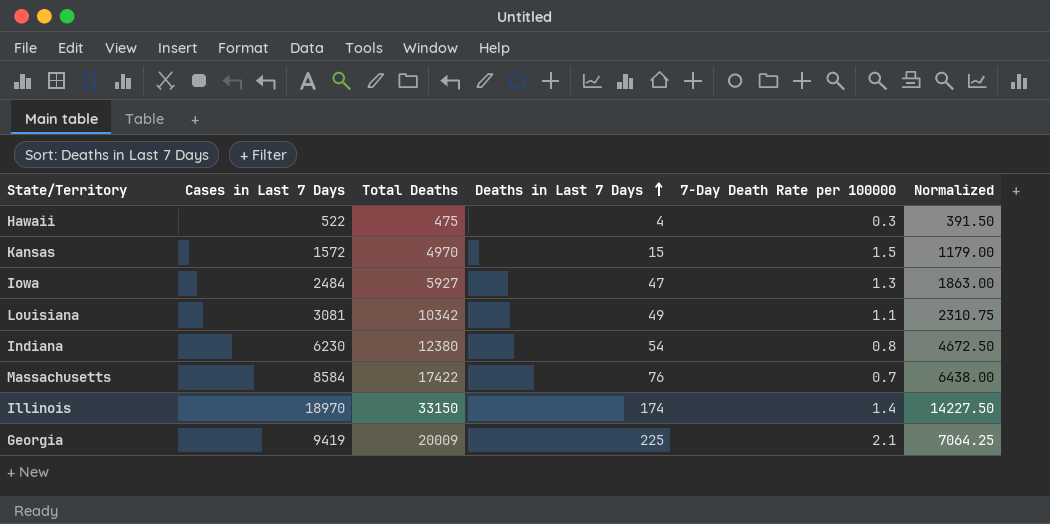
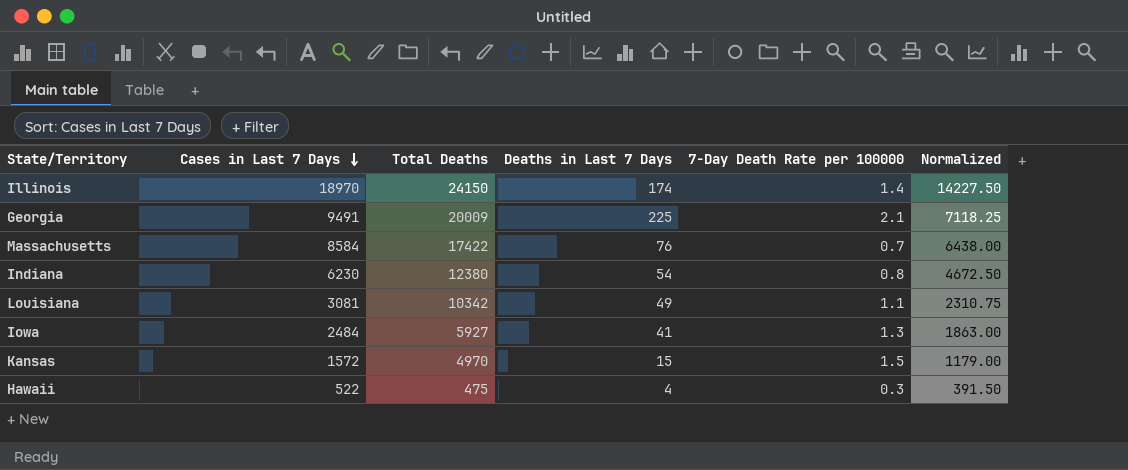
row order: Deaths in Last 7 Days ascending -> Cases in Last 7 Days descending
Illinois | Total Deaths: 33150 -> 24150
Georgia | Cases in Last 7 Days: 9419 -> 9491
Georgia | Normalized: 7064.25 -> 7118.25
Iowa | Deaths in Last 7 Days: 47 -> 41

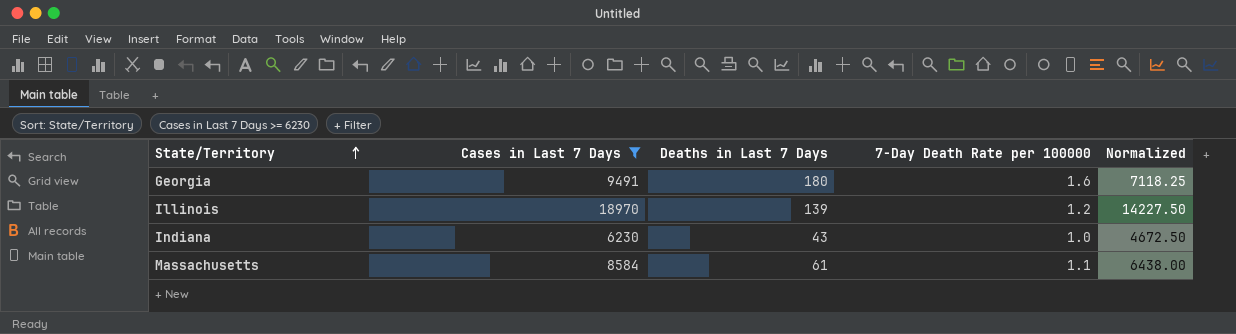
filter: none -> Cases in Last 7 Days >= 6230
row order: Cases in Last 7 Days descending -> State/Territory ascending
column Total Deaths | position: 3 -> none
Georgia | Deaths in Last 7 Days: 225 -> 180
Georgia | 7-Day Death Rate per 100000: 2.1 -> 1.6
Illinois | Deaths in Last 7 Days: 174 -> 139
Illinois | 7-Day Death Rate per 100000: 1.4 -> 1.2
Indiana | Deaths in Last 7 Days: 54 -> 43
Indiana | 7-Day Death Rate per 100000: 0.8 -> 1.0
Massachusetts | Deaths in Last 7 Days: 76 -> 61
Massachusetts | 7-Day Death Rate per 100000: 0.7 -> 1.1

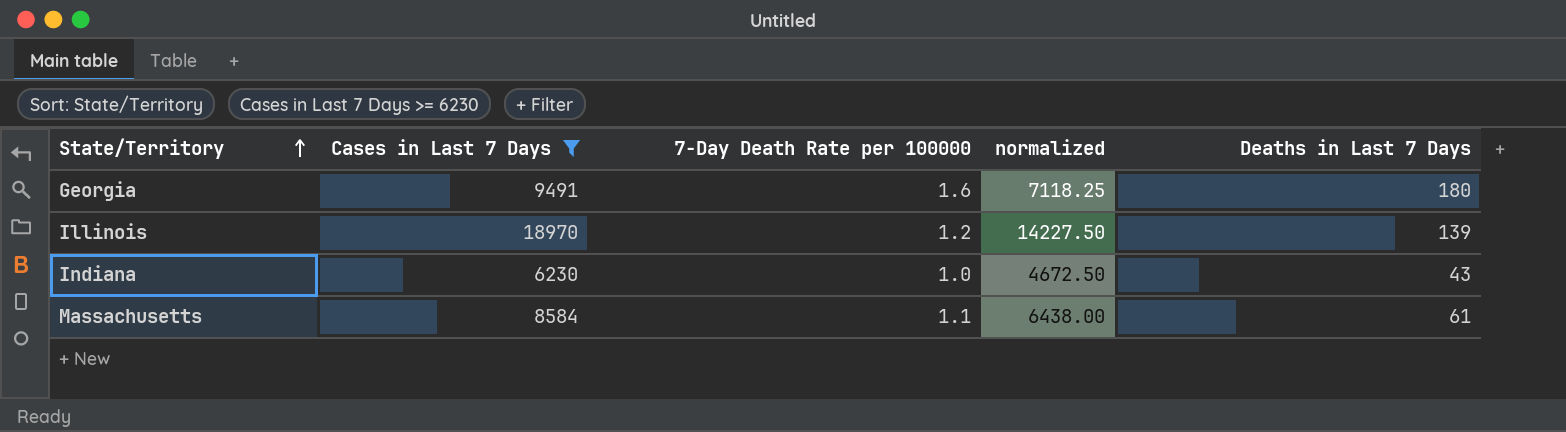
column name: Normalized -> normalized
column Deaths in Last 7 Days | position: 3 -> 5

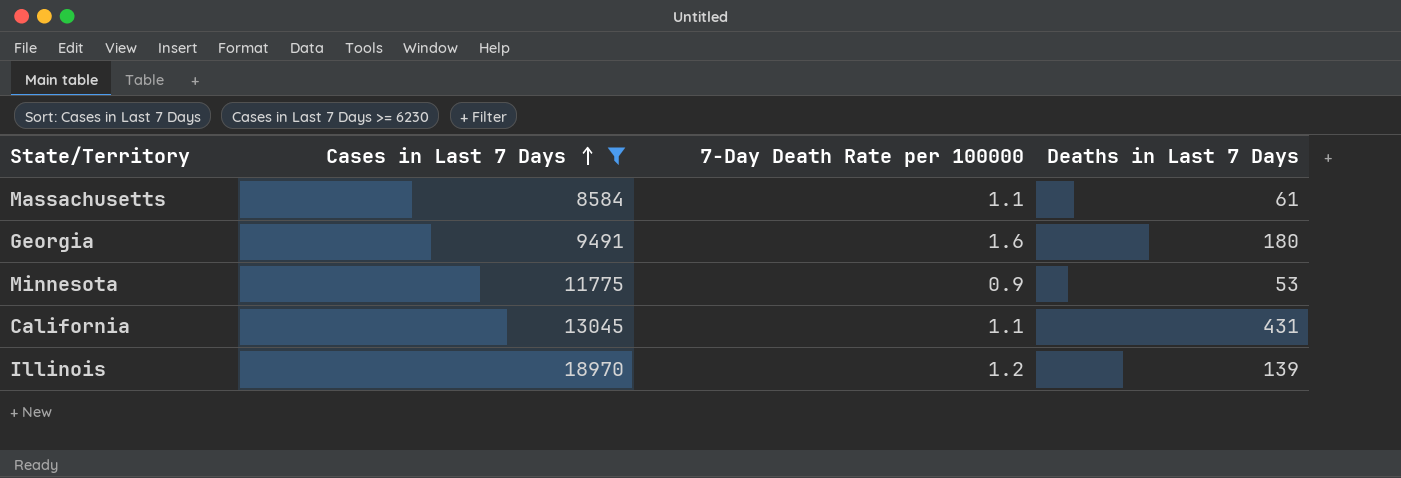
row order: State/Territory ascending -> Cases in Last 7 Days ascending
column normalized | formula: [Cases in Last 7 Days] * 0.75 -> none
row Indiana: 6230 | 1.0 | 4672.50 | 43 -> none
row Minnesota: none -> 11775 | 0.9 | 53
row California: none -> 13045 | 1.1 | 431

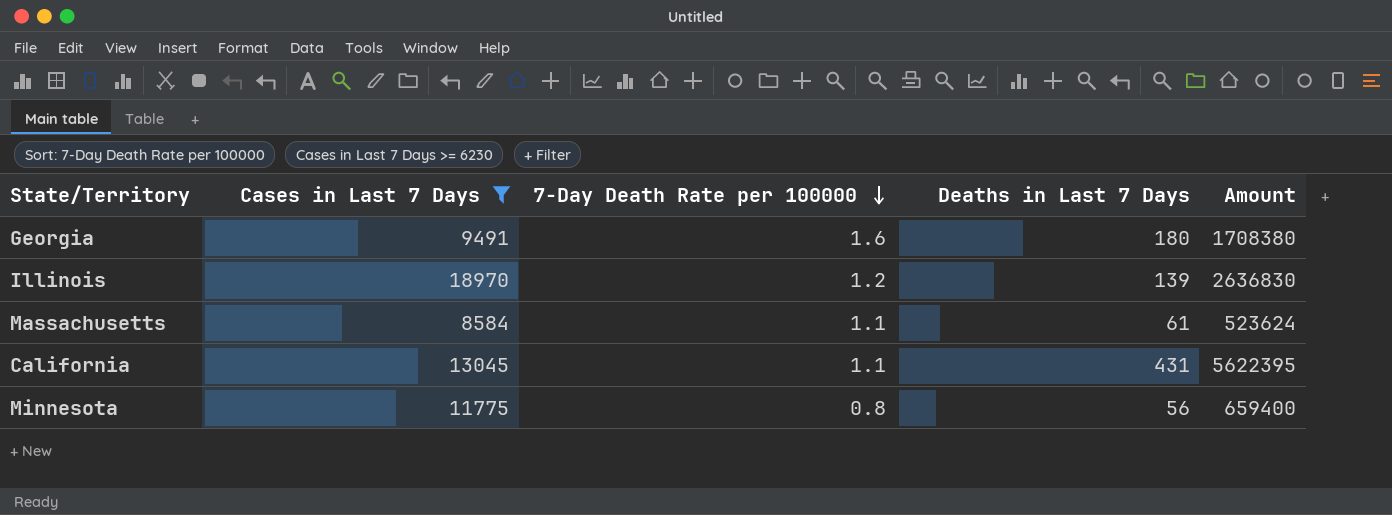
row order: Cases in Last 7 Days ascending -> 7-Day Death Rate per 100000 descending
column Amount | formula: none -> [Cases in Last 7 Days] * [Deaths in Last 7 Days]
Minnesota | 7-Day Death Rate per 100000: 0.9 -> 0.8
Minnesota | Deaths in Last 7 Days: 53 -> 56

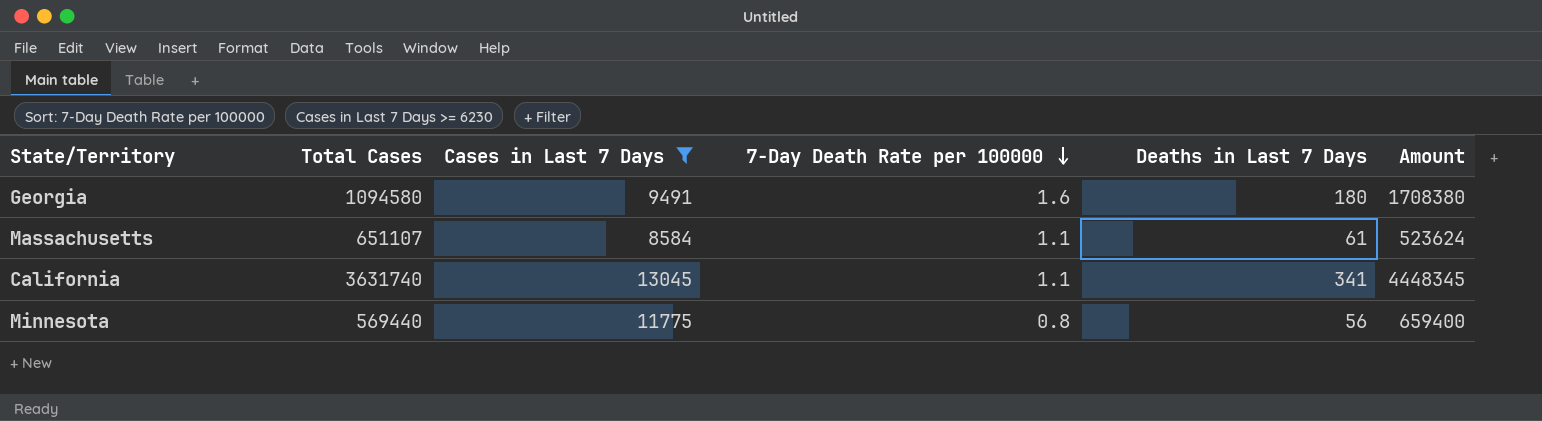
column Total Cases | position: none -> 2
row Illinois: 18970 | 1.2 | 139 | 2636830 -> none
California | Deaths in Last 7 Days: 431 -> 341
California | Amount: 5622395 -> 4448345

